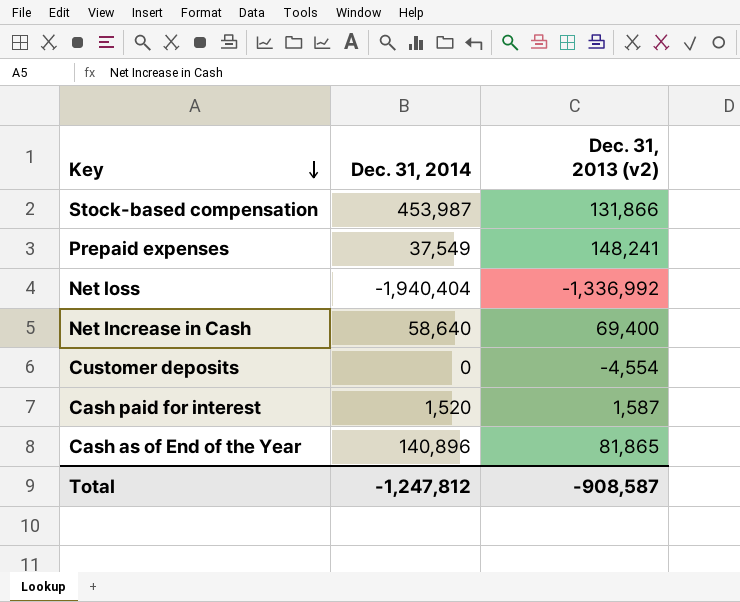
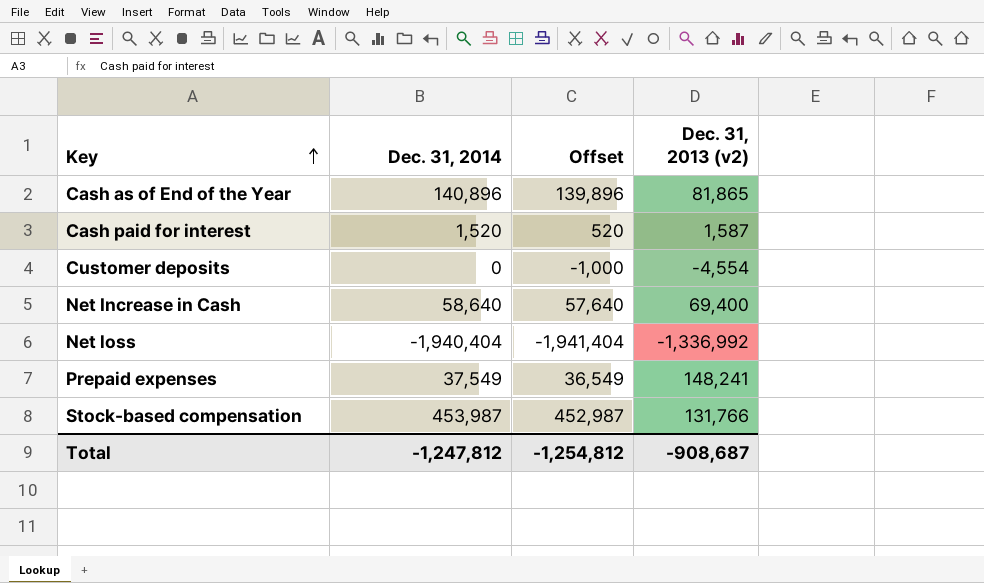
row order: Key descending -> Key ascending
column Offset | formula: none -> [Dec. 31, 2014] - 1000
Stock-based compensation | Dec. 31, 2013 (v2): 131,866 -> 131,766
Total | Dec. 31, 2013 (v2): -908,587 -> -908,687

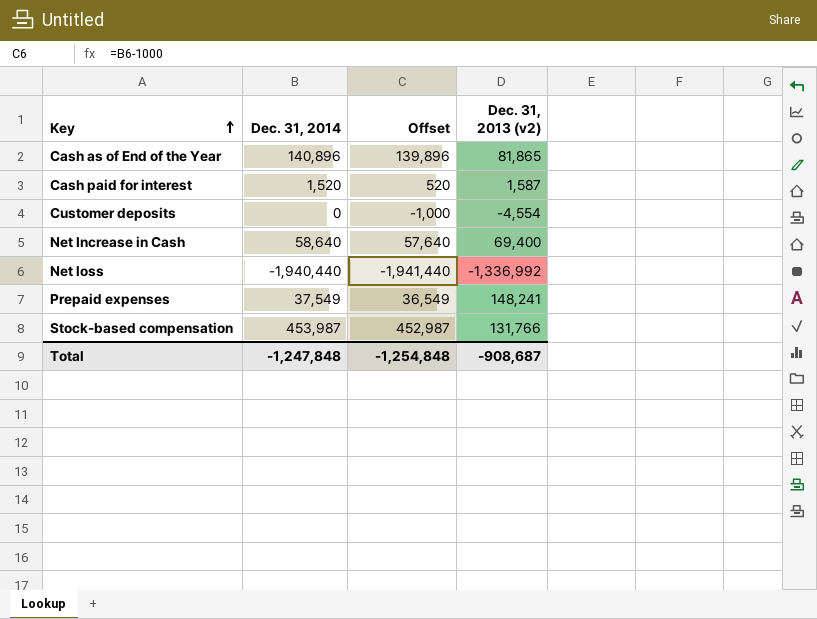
Net loss | Dec. 31, 2014: -1,940,404 -> -1,940,440
Net loss | Offset: -1,941,404 -> -1,941,440
Total | Dec. 31, 2014: -1,247,812 -> -1,247,848
Total | Offset: -1,254,812 -> -1,254,848

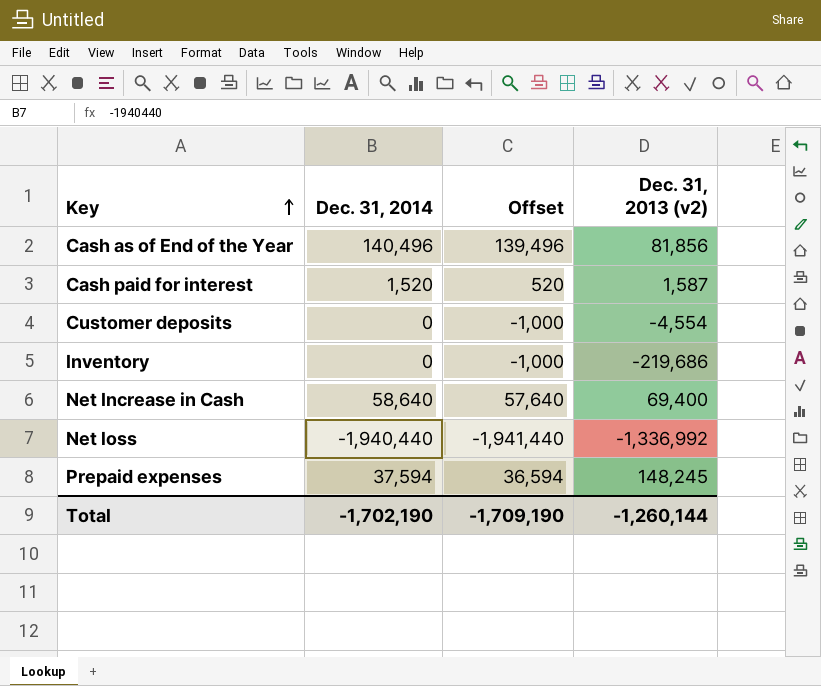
row Stock-based compensation: 453,987 | 452,987 | 131,766 -> none
Cash as of End of the Year | Dec. 31, 2014: 140,896 -> 140,496
Cash as of End of the Year | Offset: 139,896 -> 139,496
Cash as of End of the Year | Dec. 31, 2013 (v2): 81,865 -> 81,856
row Inventory: none -> 0 | -1,000 | -219,686
Prepaid expenses | Dec. 31, 2014: 37,549 -> 37,594
Prepaid expenses | Offset: 36,549 -> 36,594
Prepaid expenses | Dec. 31, 2013 (v2): 148,241 -> 148,245
Total | Dec. 31, 2014: -1,247,848 -> -1,702,190
Total | Offset: -1,254,848 -> -1,709,190
Total | Dec. 31, 2013 (v2): -908,687 -> -1,260,144

